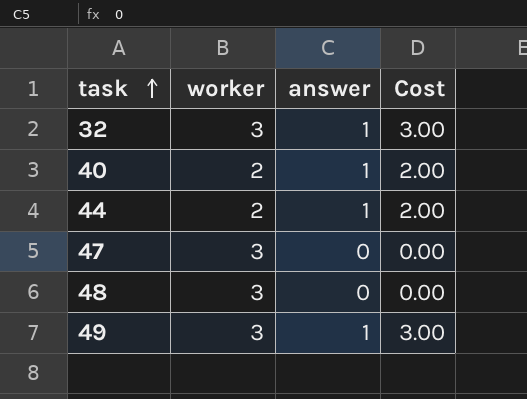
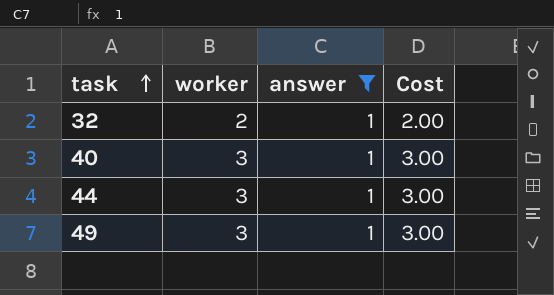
filter: none -> answer = 1
32 | worker: 3 -> 2
32 | Cost: 3.00 -> 2.00
40 | worker: 2 -> 3
40 | Cost: 2.00 -> 3.00
44 | worker: 2 -> 3
44 | Cost: 2.00 -> 3.00

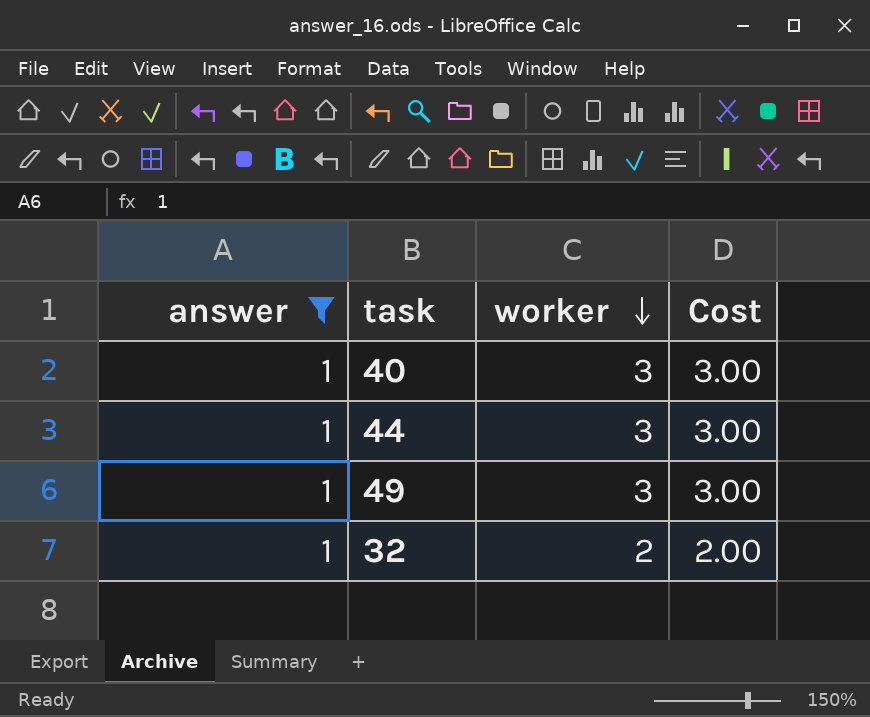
row order: task ascending -> worker descending
column answer | position: 3 -> 1

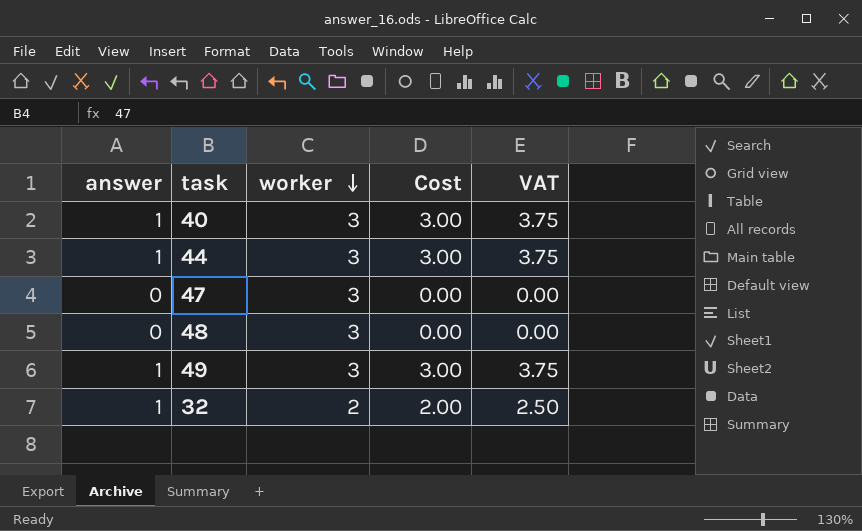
filter: answer = 1 -> none
column VAT | formula: none -> [Cost] * 1.25

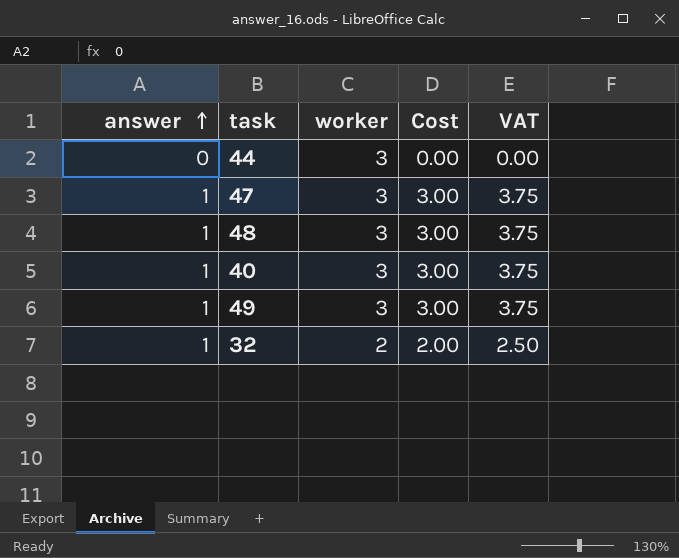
row order: worker descending -> answer ascending
44 | answer: 1 -> 0
44 | Cost: 3.00 -> 0.00
44 | VAT: 3.75 -> 0.00
47 | answer: 0 -> 1
47 | Cost: 0.00 -> 3.00
47 | VAT: 0.00 -> 3.75
48 | answer: 0 -> 1
48 | Cost: 0.00 -> 3.00
48 | VAT: 0.00 -> 3.75

